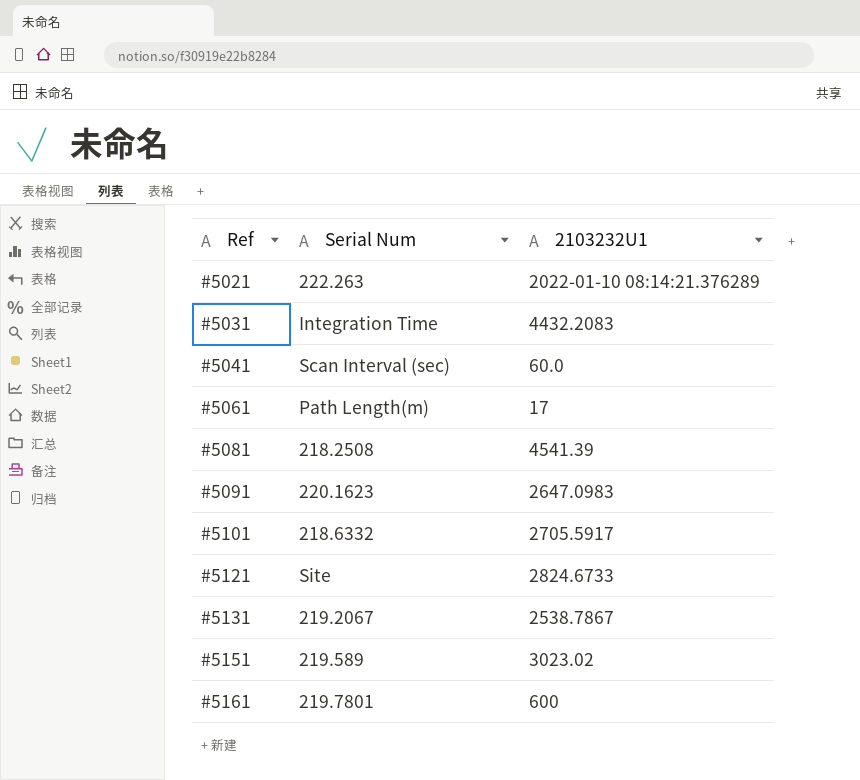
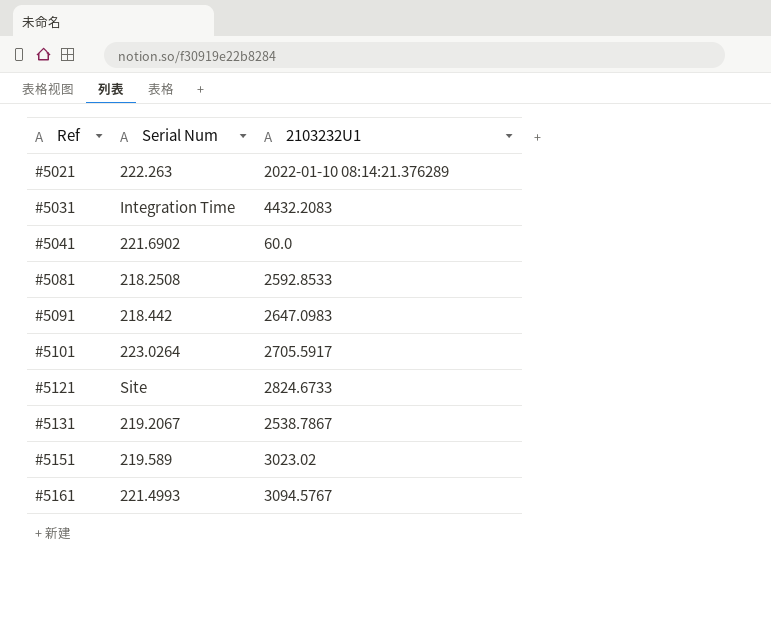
row #5061: Path Length(m) | 17 -> none
#5041 | Serial Num: Scan Interval (sec) -> 221.6902
#5081 | 2103232U1: 4541.39 -> 2592.8533
#5091 | Serial Num: 220.1623 -> 218.442
#5101 | Serial Num: 218.6332 -> 223.0264
#5161 | Serial Num: 219.7801 -> 221.4993
#5161 | 2103232U1: 600 -> 3094.5767

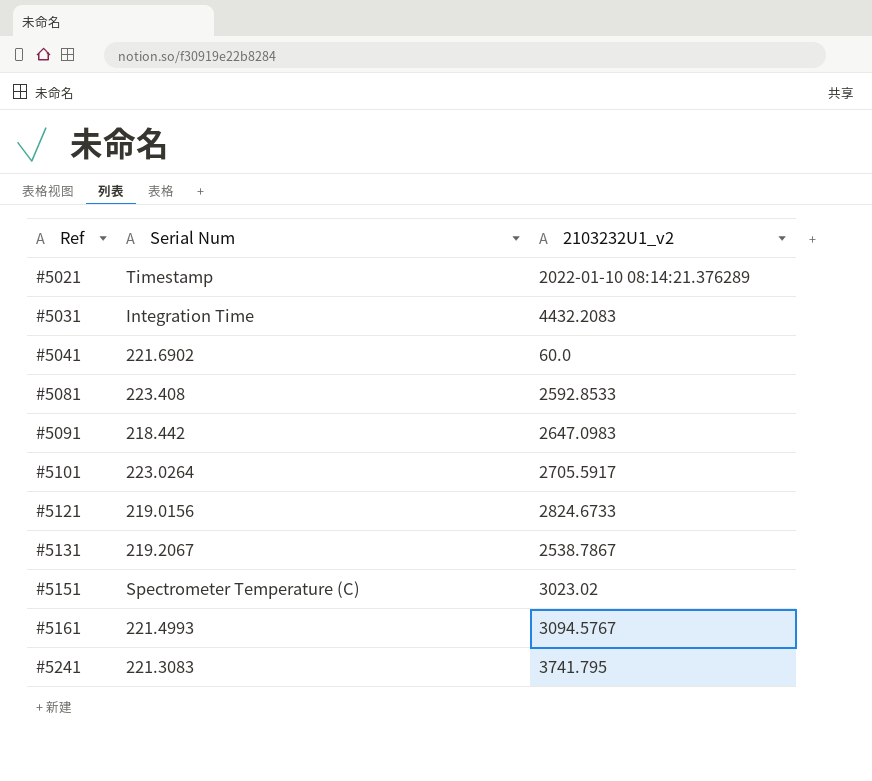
column name: 2103232U1 -> 2103232U1_v2
#5021 | Serial Num: 222.263 -> Timestamp
#5081 | Serial Num: 218.2508 -> 223.408
#5121 | Serial Num: Site -> 219.0156
#5151 | Serial Num: 219.589 -> Spectrometer Temperature (C)
row #5241: none -> 221.3083 | 3741.795

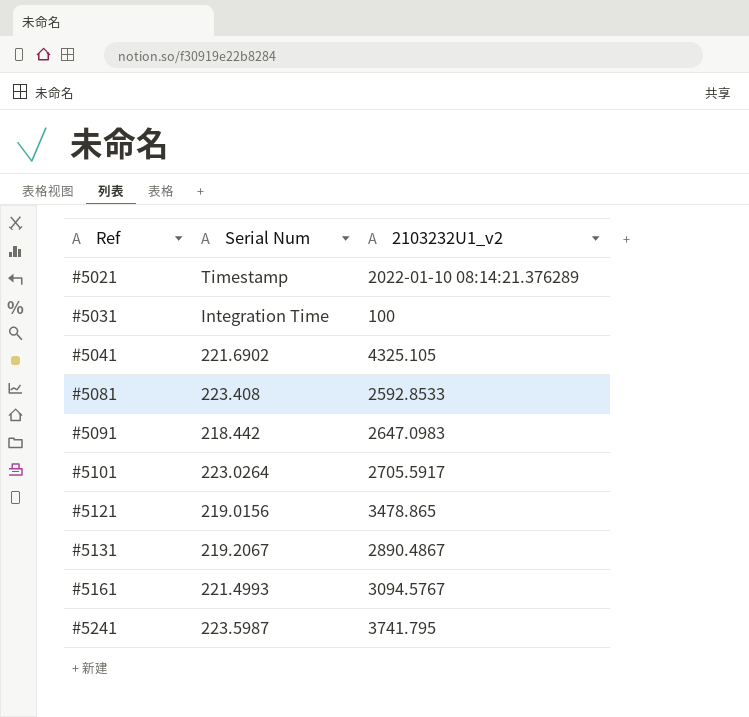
row #5151: Spectrometer Temperature (C) | 3023.02 -> none
#5031 | 2103232U1_v2: 4432.2083 -> 100
#5041 | 2103232U1_v2: 60.0 -> 4325.105
#5121 | 2103232U1_v2: 2824.6733 -> 3478.865
#5131 | 2103232U1_v2: 2538.7867 -> 2890.4867
#5241 | Serial Num: 221.3083 -> 223.5987

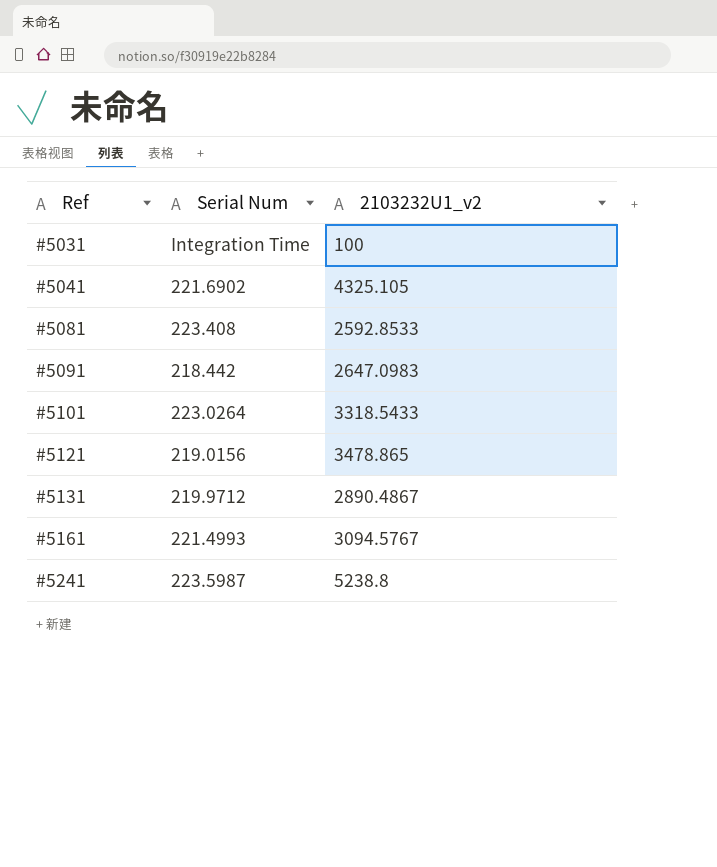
row #5021: Timestamp | 2022-01-10 08:14:21.376289 -> none
#5101 | 2103232U1_v2: 2705.5917 -> 3318.5433
#5131 | Serial Num: 219.2067 -> 219.9712
#5241 | 2103232U1_v2: 3741.795 -> 5238.8

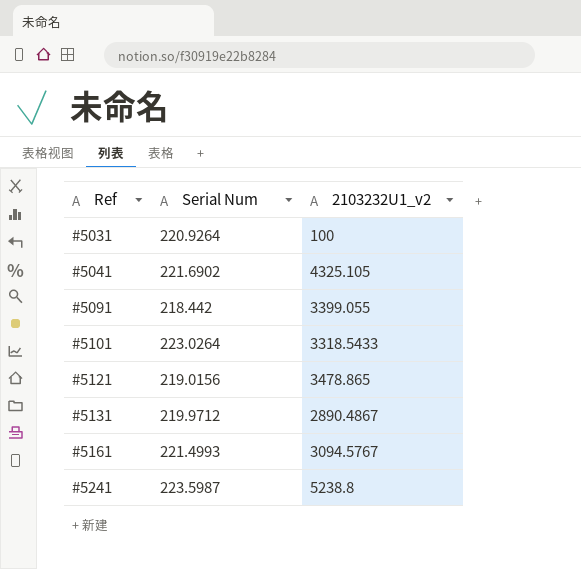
row #5081: 223.408 | 2592.8533 -> none
#5031 | Serial Num: Integration Time -> 220.9264
#5091 | 2103232U1_v2: 2647.0983 -> 3399.055

